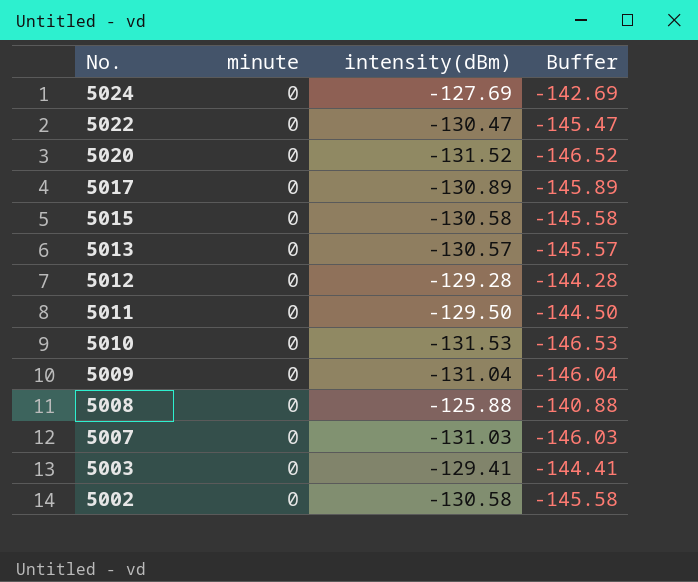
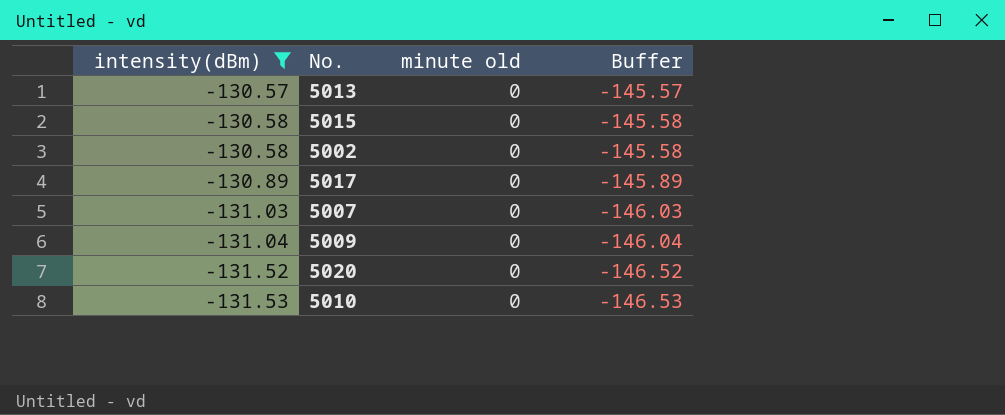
filter: none -> intensity(dBm) <= -130.57
row order: No. descending -> intensity(dBm) descending
column intensity(dBm) | position: 3 -> 1
column name: minute -> minute old

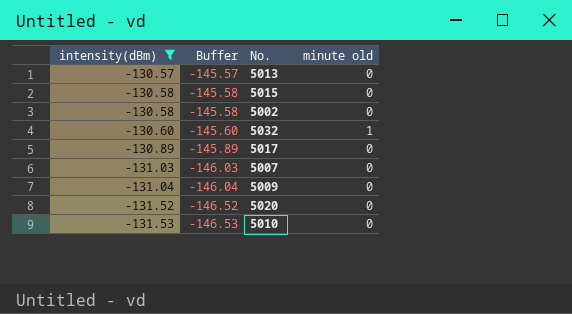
column Buffer | position: 4 -> 2
row 5032: none -> -130.60 | -145.60 | 1

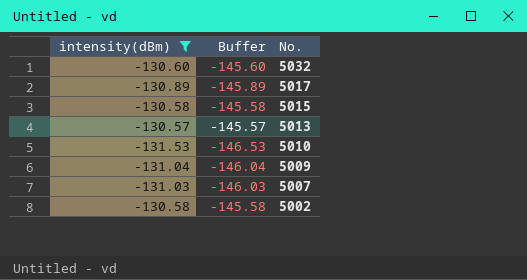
row order: intensity(dBm) descending -> No. descending
column minute old | position: 4 -> none
row 5020: -131.52 | -146.52 | 0 -> none

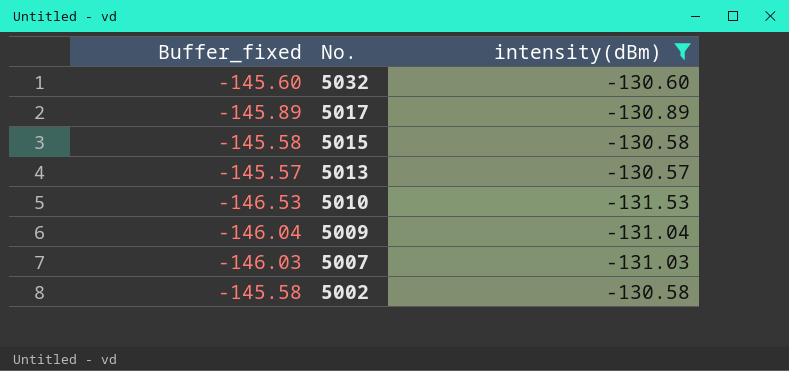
column name: Buffer -> Buffer_fixed
column intensity(dBm) | position: 1 -> 3

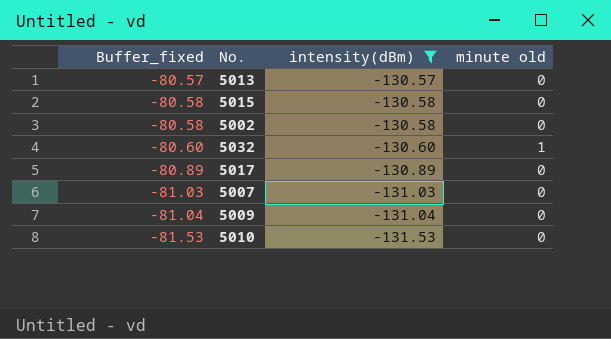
row order: No. descending -> Buffer_fixed descending
column Buffer_fixed | formula: [intensity(dBm)] - 15 -> [intensity(dBm)] + 50
column minute old | position: none -> 4

